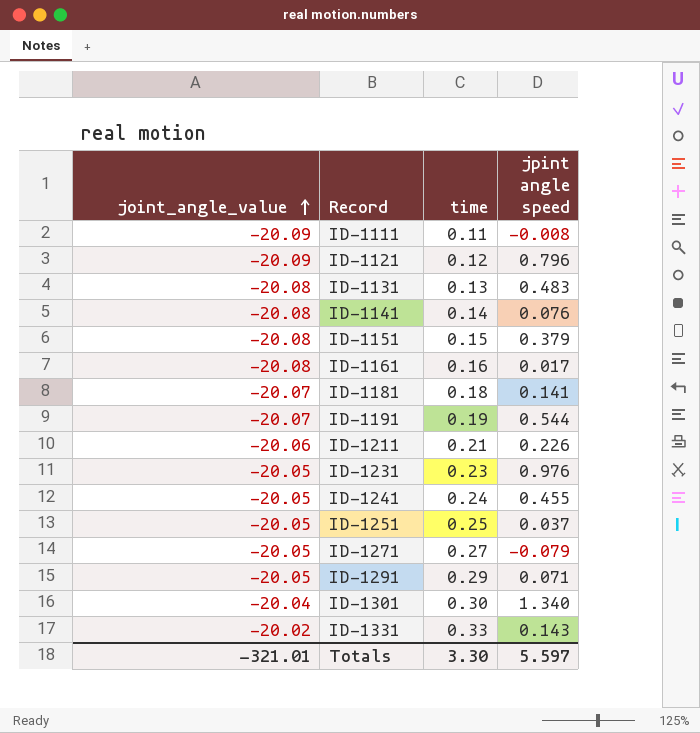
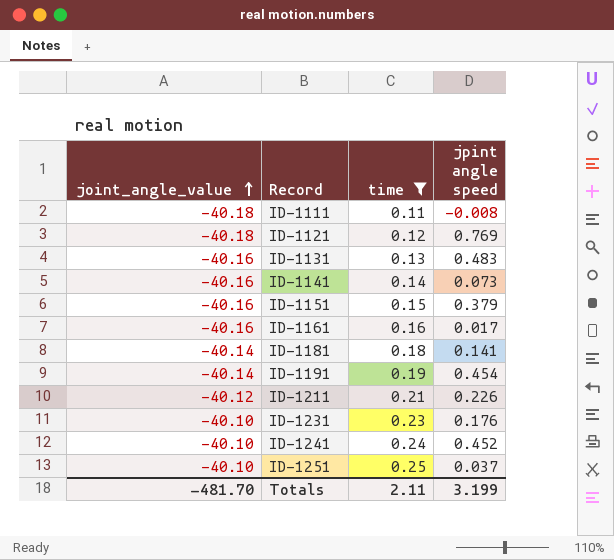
filter: none -> time <= 0.25
ID-1111 | joint_angle_value: -20.09 -> -40.18
ID-1121 | joint_angle_value: -20.09 -> -40.18
ID-1121 | jpint angle speed: 0.796 -> 0.769
ID-1131 | joint_angle_value: -20.08 -> -40.16
ID-1141 | joint_angle_value: -20.08 -> -40.16
ID-1141 | jpint angle speed: 0.076 -> 0.073
ID-1151 | joint_angle_value: -20.08 -> -40.16
ID-1161 | joint_angle_value: -20.08 -> -40.16
ID-1181 | joint_angle_value: -20.07 -> -40.14
ID-1191 | joint_angle_value: -20.07 -> -40.14
ID-1191 | jpint angle speed: 0.544 -> 0.454
ID-1211 | joint_angle_value: -20.06 -> -40.12
ID-1231 | joint_angle_value: -20.05 -> -40.10
ID-1231 | jpint angle speed: 0.976 -> 0.176
ID-1241 | joint_angle_value: -20.05 -> -40.10
ID-1241 | jpint angle speed: 0.455 -> 0.452
ID-1251 | joint_angle_value: -20.05 -> -40.10
Totals | joint_angle_value: -321.01 -> -481.70
Totals | time: 3.30 -> 2.11
Totals | jpint angle speed: 5.597 -> 3.199

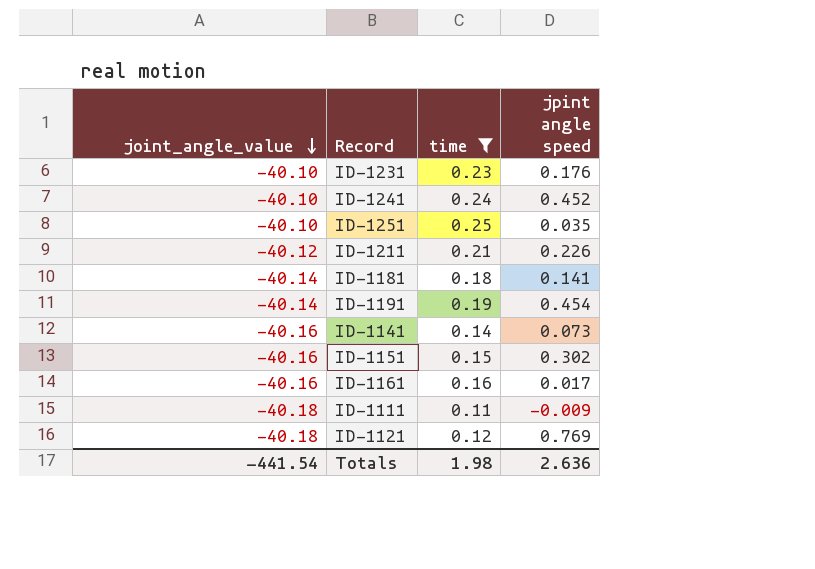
row order: joint_angle_value ascending -> joint_angle_value descending
row ID-1131: -40.16 | 0.13 | 0.483 -> none
ID-1251 | jpint angle speed: 0.037 -> 0.035
ID-1151 | jpint angle speed: 0.379 -> 0.302
ID-1111 | jpint angle speed: -0.008 -> -0.009
Totals | joint_angle_value: -481.70 -> -441.54
Totals | time: 2.11 -> 1.98
Totals | jpint angle speed: 3.199 -> 2.636

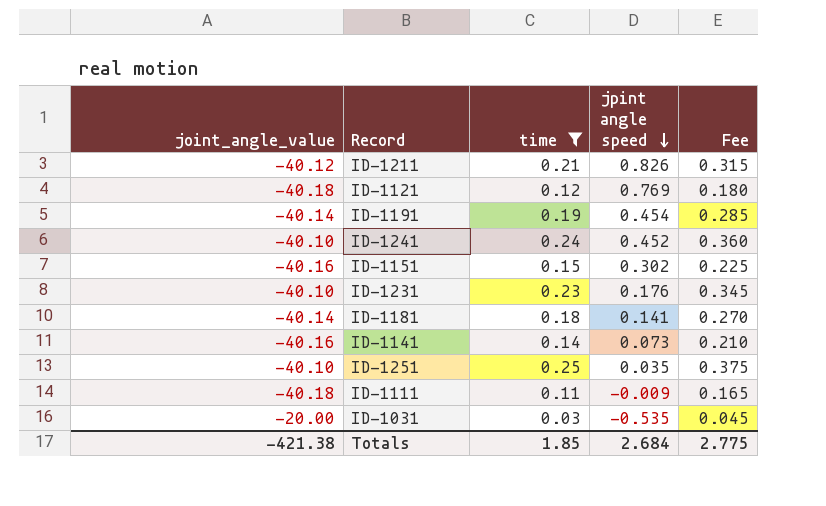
row order: joint_angle_value descending -> jpint angle speed descending
column Fee | formula: none -> [time] * 1.5
row ID-1161: -40.16 | 0.16 | 0.017 -> none
ID-1211 | jpint angle speed: 0.226 -> 0.826
row ID-1031: none -> -20.00 | 0.03 | -0.535 | 0.045
Totals | joint_angle_value: -441.54 -> -421.38
Totals | time: 1.98 -> 1.85
Totals | jpint angle speed: 2.636 -> 2.684

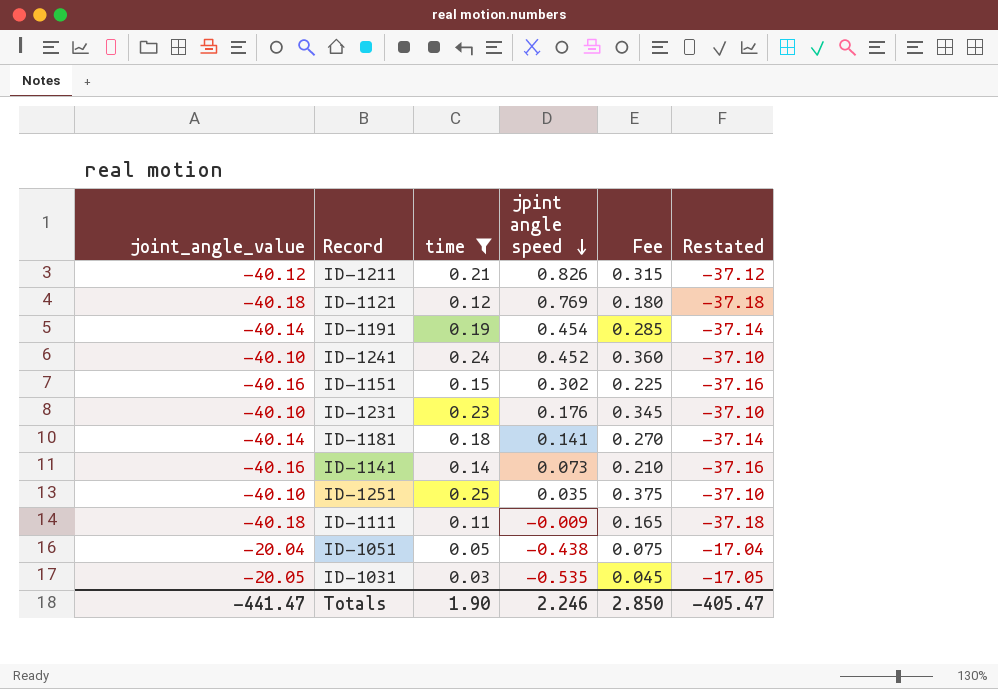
column Restated | formula: none -> [joint_angle_value] + 3
row ID-1051: none -> -20.04 | 0.05 | -0.438 | 0.075 | -17.04
ID-1031 | joint_angle_value: -20.00 -> -20.05
Totals | joint_angle_value: -421.38 -> -441.47
Totals | time: 1.85 -> 1.90
Totals | jpint angle speed: 2.684 -> 2.246
Totals | Fee: 2.775 -> 2.850

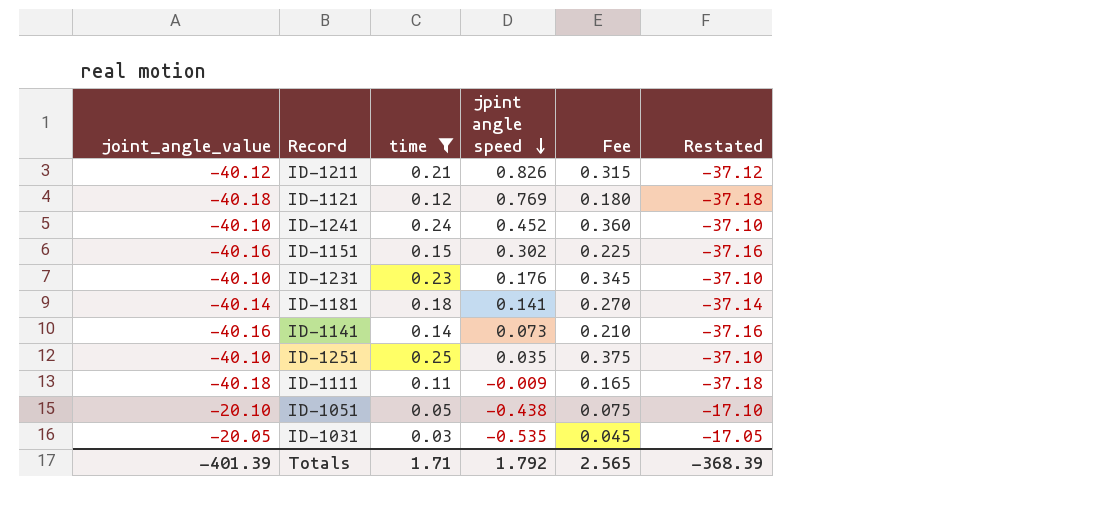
row ID-1191: -40.14 | 0.19 | 0.454 | 0.285 | -37.14 -> none
ID-1051 | joint_angle_value: -20.04 -> -20.10
ID-1051 | Restated: -17.04 -> -17.10
Totals | joint_angle_value: -441.47 -> -401.39
Totals | time: 1.90 -> 1.71
Totals | jpint angle speed: 2.246 -> 1.792
Totals | Fee: 2.850 -> 2.565
Totals | Restated: -405.47 -> -368.39

